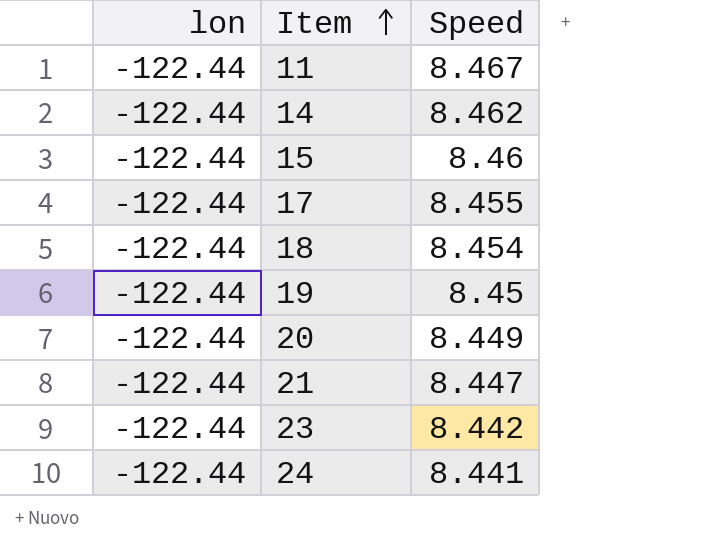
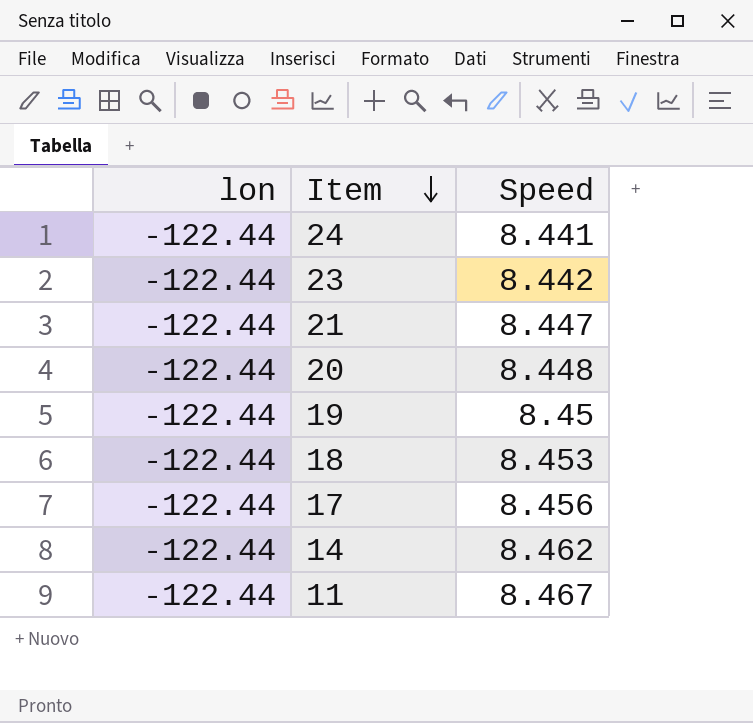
row order: Item ascending -> Item descending
row 15: -122.44 | 8.46 -> none
20 | Speed: 8.449 -> 8.448
18 | Speed: 8.454 -> 8.453
17 | Speed: 8.455 -> 8.456

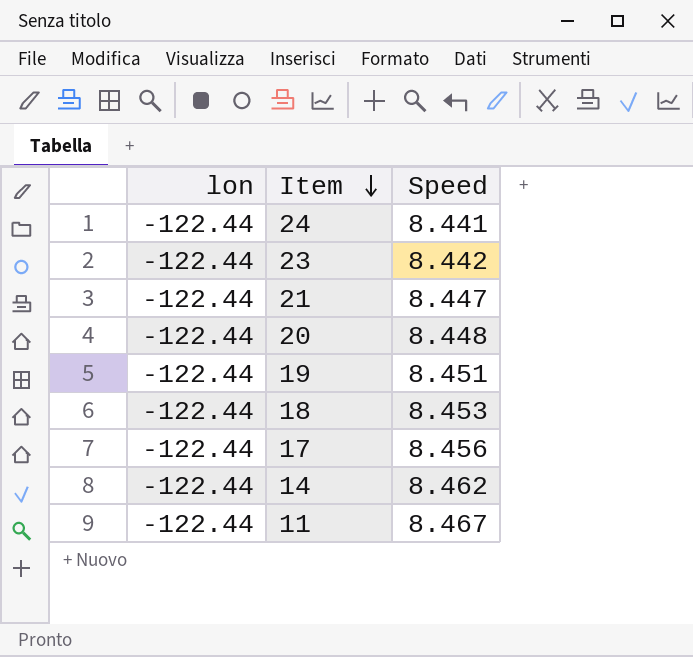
19 | Speed: 8.45 -> 8.451

